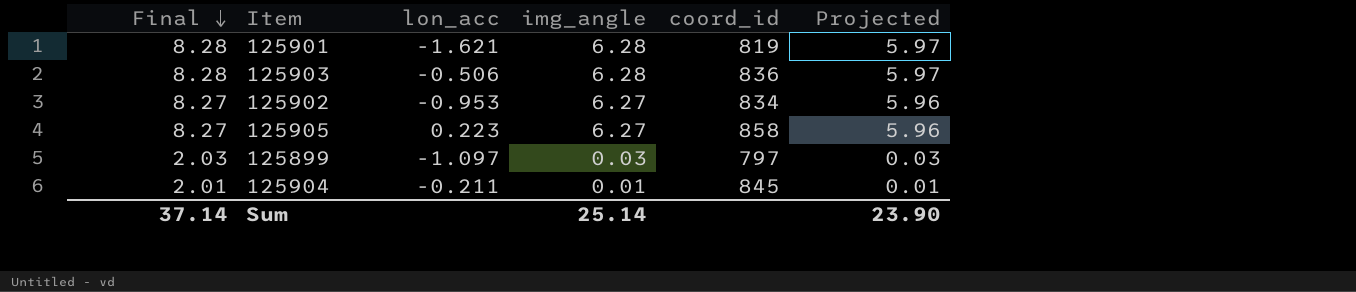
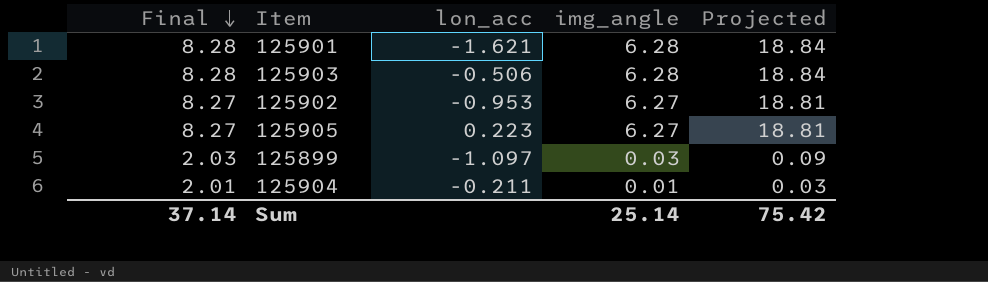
column coord_id | position: 5 -> none
column Projected | formula: [img_angle] * 0.95 -> [img_angle] * 3
Sum | Projected: 23.90 -> 75.42

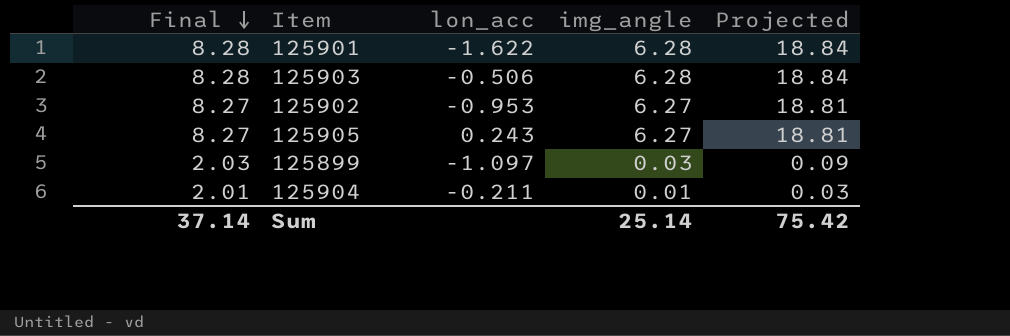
125901 | lon_acc: -1.621 -> -1.622
125905 | lon_acc: 0.223 -> 0.243

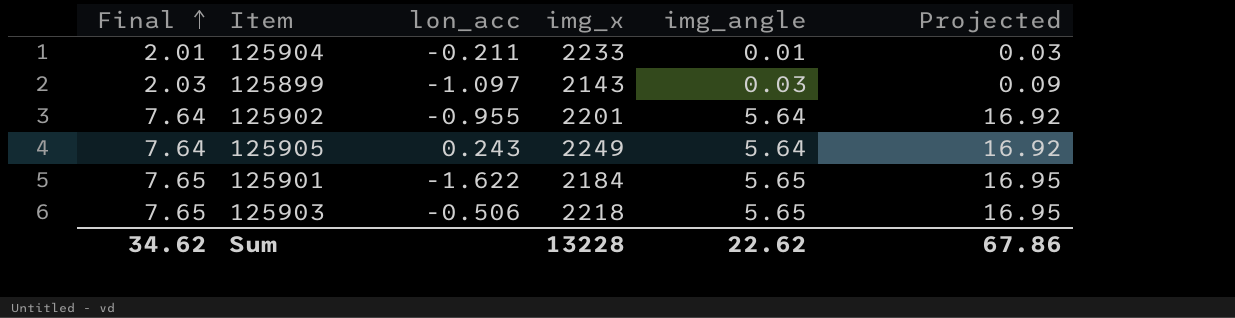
row order: Final descending -> Final ascending
column img_x | position: none -> 4
125902 | Final: 8.27 -> 7.64
125902 | lon_acc: -0.953 -> -0.955
125902 | img_angle: 6.27 -> 5.64
125902 | Projected: 18.81 -> 16.92
125905 | Final: 8.27 -> 7.64
125905 | img_angle: 6.27 -> 5.64
125905 | Projected: 18.81 -> 16.92
125901 | Final: 8.28 -> 7.65
125901 | img_angle: 6.28 -> 5.65
125901 | Projected: 18.84 -> 16.95
125903 | Final: 8.28 -> 7.65
125903 | img_angle: 6.28 -> 5.65
125903 | Projected: 18.84 -> 16.95
Sum | Final: 37.14 -> 34.62
Sum | img_angle: 25.14 -> 22.62
Sum | Projected: 75.42 -> 67.86

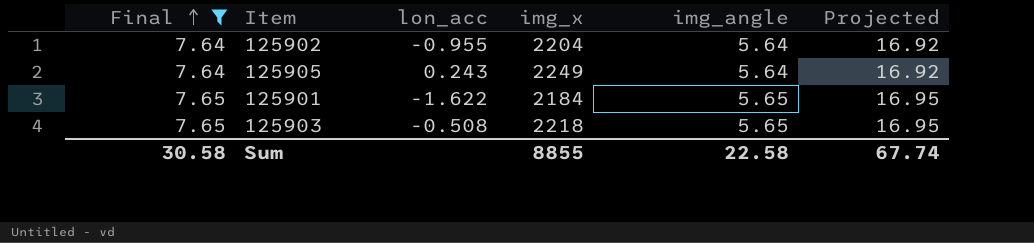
filter: none -> Final >= 7.64
125902 | img_x: 2201 -> 2204
125903 | lon_acc: -0.506 -> -0.508
Sum | Final: 34.62 -> 30.58
Sum | img_x: 13228 -> 8855
Sum | img_angle: 22.62 -> 22.58
Sum | Projected: 67.86 -> 67.74

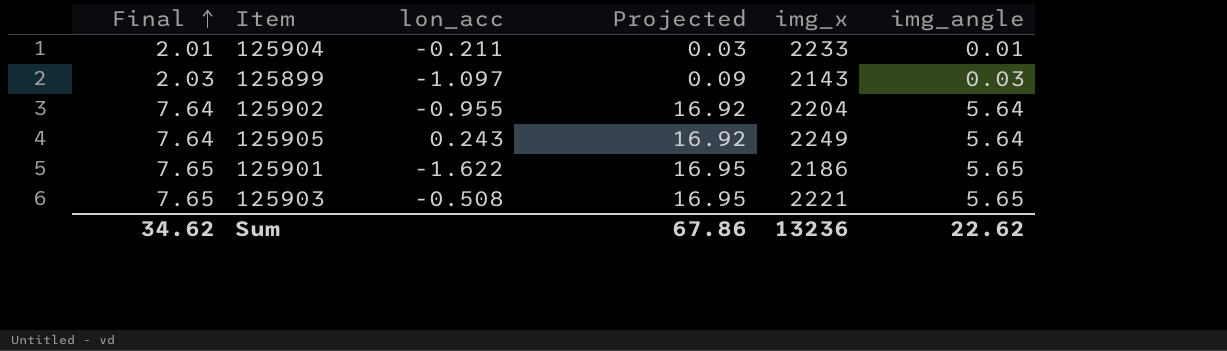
filter: Final >= 7.64 -> none
column Projected | position: 6 -> 4
125901 | img_x: 2184 -> 2186
125903 | img_x: 2218 -> 2221
Sum | Final: 30.58 -> 34.62
Sum | Projected: 67.74 -> 67.86
Sum | img_x: 8855 -> 13236
Sum | img_angle: 22.58 -> 22.62

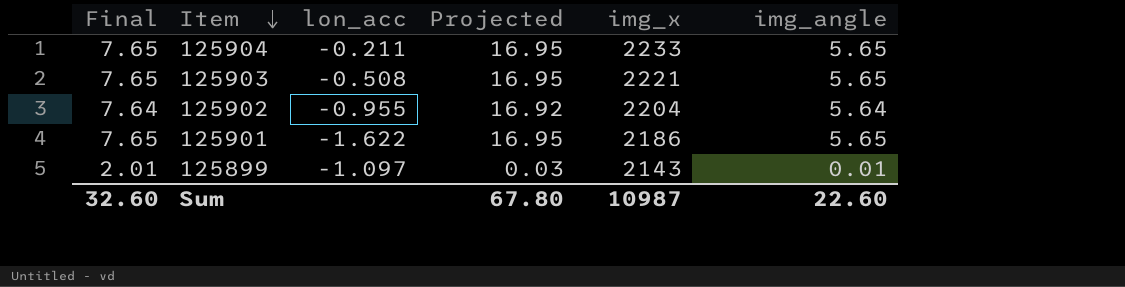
row order: Final ascending -> Item descending
row 125905: 7.64 | 0.243 | 16.92 | 2249 | 5.64 -> none
125904 | Final: 2.01 -> 7.65
125904 | Projected: 0.03 -> 16.95
125904 | img_angle: 0.01 -> 5.65
125899 | Final: 2.03 -> 2.01
125899 | Projected: 0.09 -> 0.03
125899 | img_angle: 0.03 -> 0.01
Sum | Final: 34.62 -> 32.60
Sum | Projected: 67.86 -> 67.80
Sum | img_x: 13236 -> 10987
Sum | img_angle: 22.62 -> 22.60

